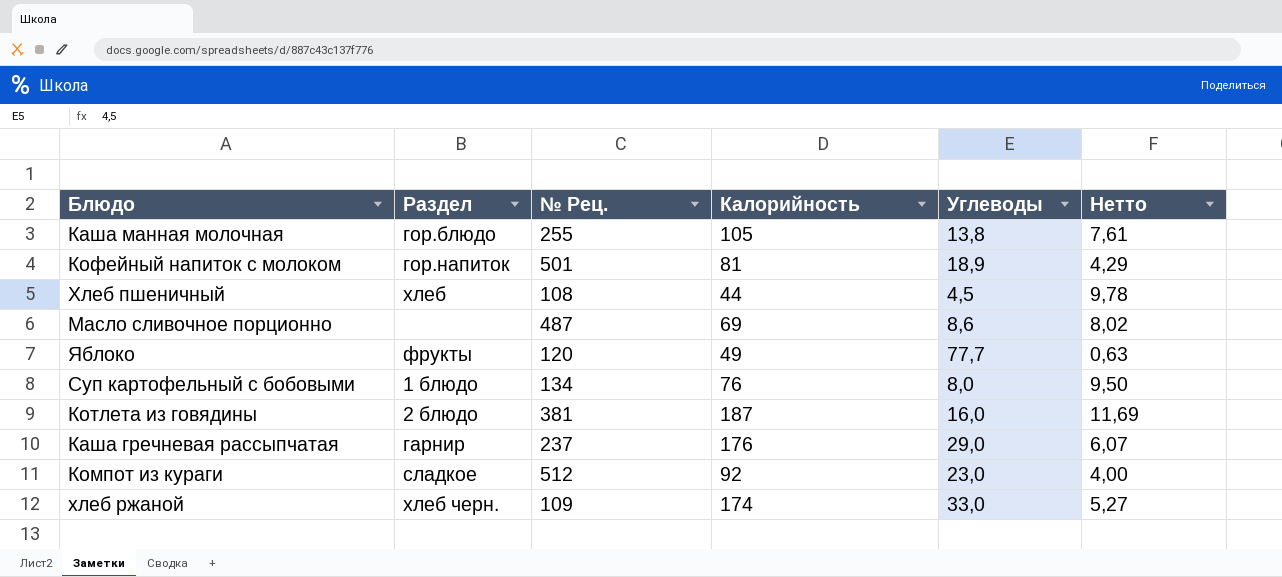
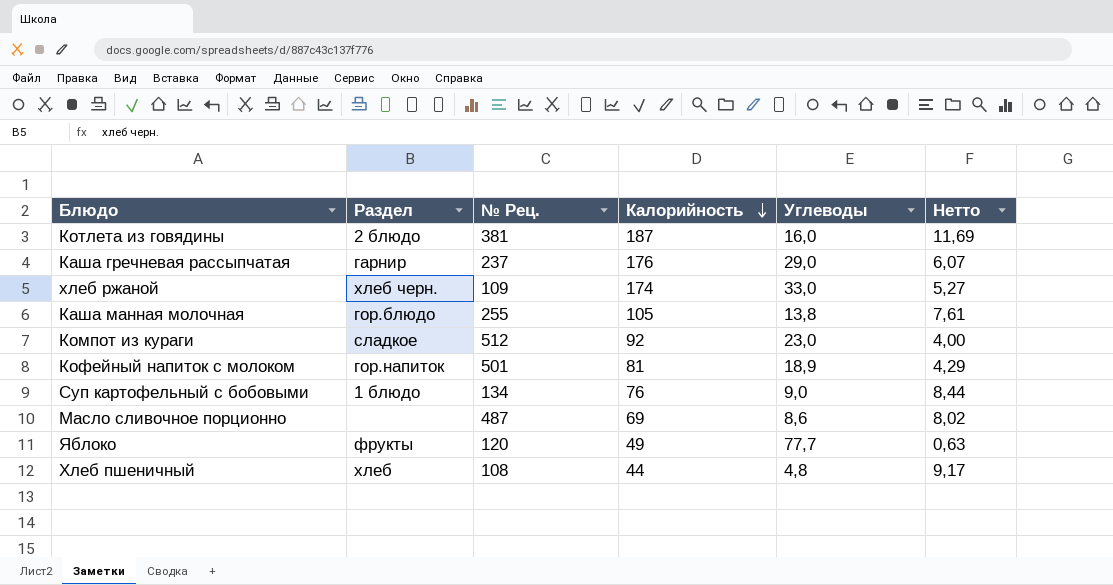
row order: none -> Калорийность descending
Суп картофельный с бобовыми | Углеводы: 8,0 -> 9,0
Суп картофельный с бобовыми | Нетто: 9,50 -> 8,44
Хлеб пшеничный | Углеводы: 4,5 -> 4,8
Хлеб пшеничный | Нетто: 9,78 -> 9,17

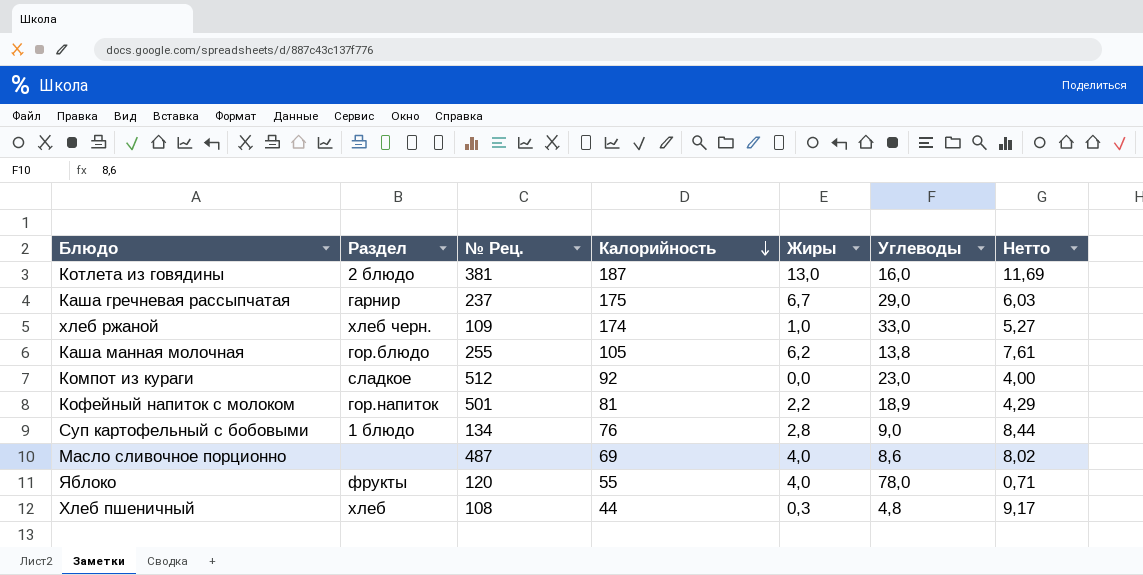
column Жиры | position: none -> 5
Каша гречневая рассыпчатая | Калорийность: 176 -> 175
Каша гречневая рассыпчатая | Нетто: 6,07 -> 6,03
Яблоко | Калорийность: 49 -> 55
Яблоко | Углеводы: 77,7 -> 78,0
Яблоко | Нетто: 0,63 -> 0,71

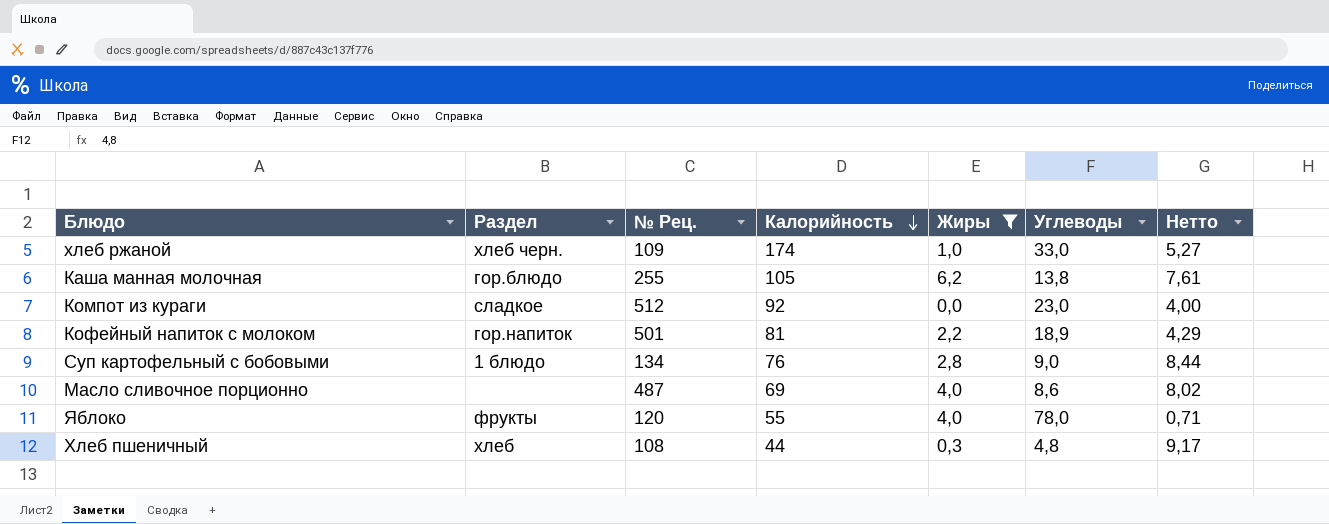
filter: none -> Жиры <= 6,2

